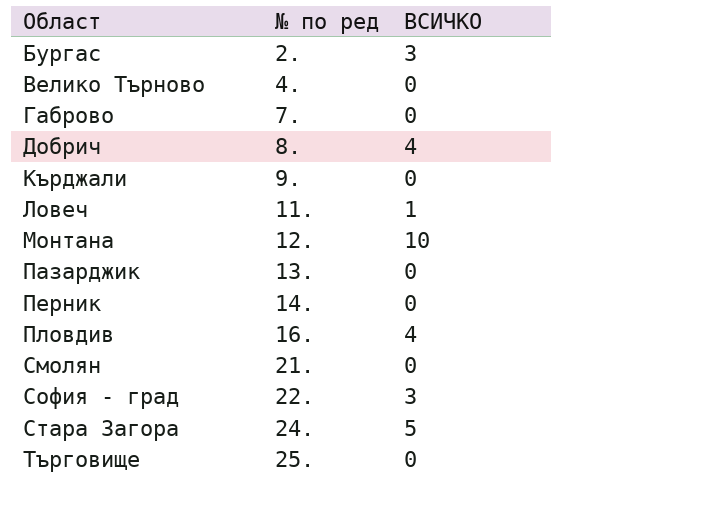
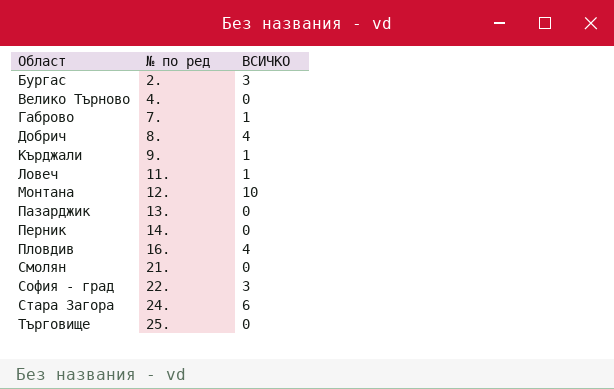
Габрово | ВСИЧКО: 0 -> 1
Кърджали | ВСИЧКО: 0 -> 1
Стара Загора | ВСИЧКО: 5 -> 6

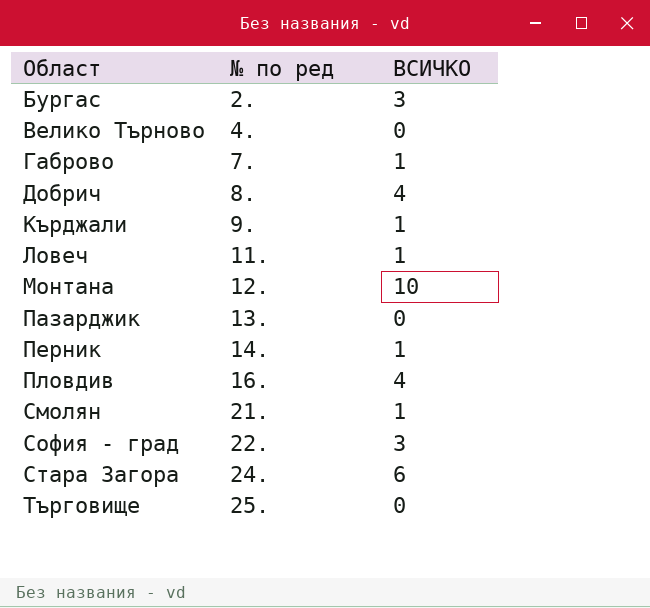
Перник | ВСИЧКО: 0 -> 1
Смолян | ВСИЧКО: 0 -> 1

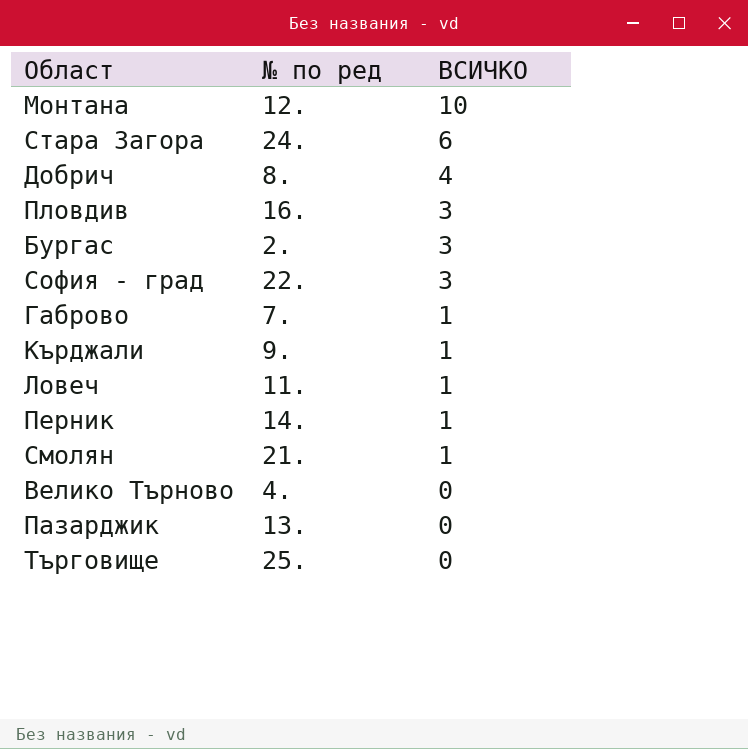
row order: Област ascending -> ВСИЧКО descending
Пловдив | ВСИЧКО: 4 -> 3

